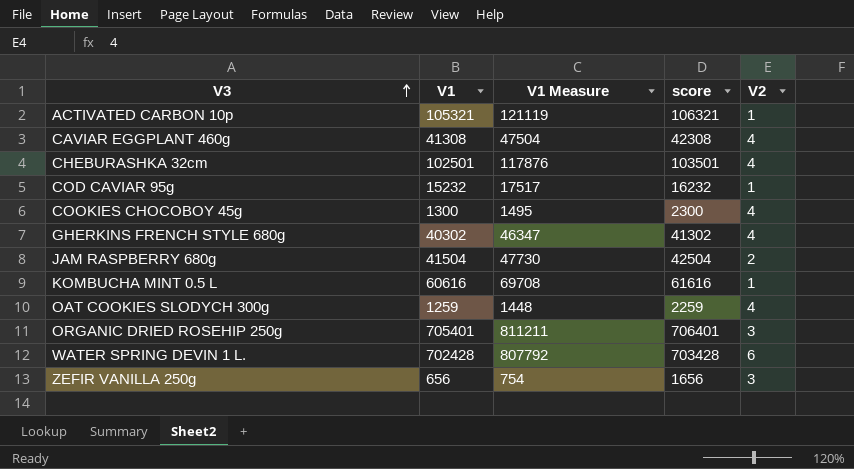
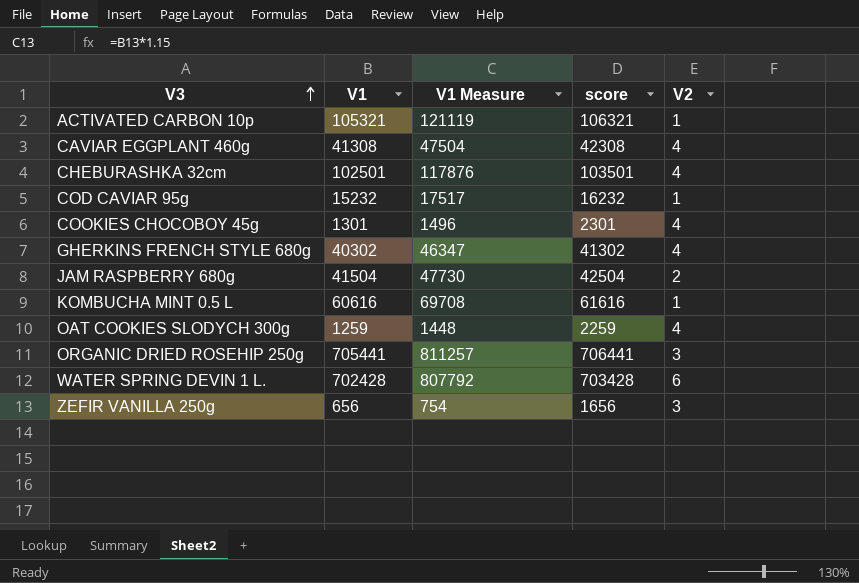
COOKIES CHOCOBOY 45g | V1: 1300 -> 1301
COOKIES CHOCOBOY 45g | V1 Measure: 1495 -> 1496
COOKIES CHOCOBOY 45g | score: 2300 -> 2301
ORGANIC DRIED ROSEHIP 250g | V1: 705401 -> 705441
ORGANIC DRIED ROSEHIP 250g | V1 Measure: 811211 -> 811257
ORGANIC DRIED ROSEHIP 250g | score: 706401 -> 706441

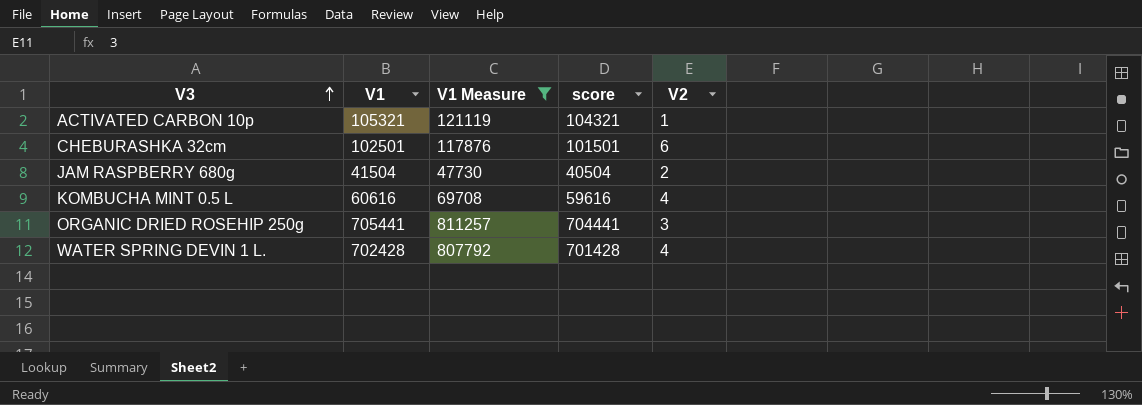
filter: none -> V1 Measure >= 47730
column score | formula: [V1] + 1000 -> [V1] - 1000
CHEBURASHKA 32cm | V2: 4 -> 6
KOMBUCHA MINT 0.5 L | V2: 1 -> 4
WATER SPRING DEVIN 1 L. | V2: 6 -> 4

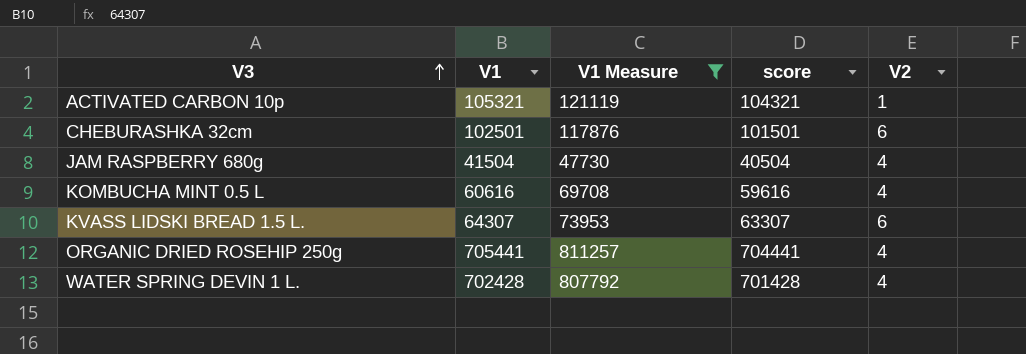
JAM RASPBERRY 680g | V2: 2 -> 4
row KVASS LIDSKI BREAD 1.5 L.: none -> 64307 | 73953 | 63307 | 6
ORGANIC DRIED ROSEHIP 250g | V2: 3 -> 4

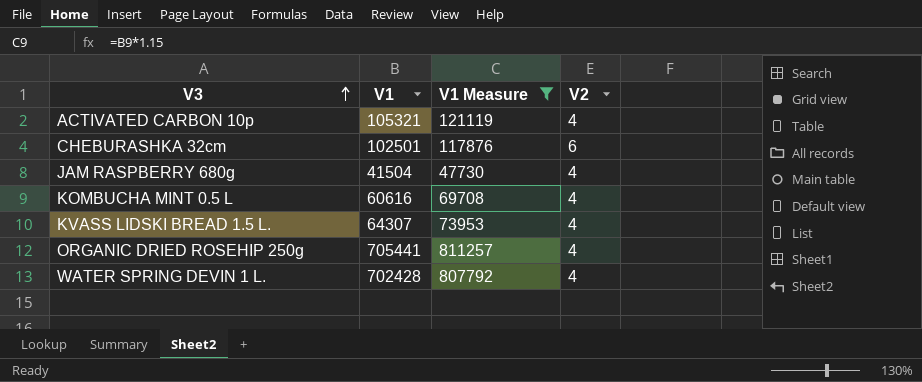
column score | formula: [V1] - 1000 -> none
ACTIVATED CARBON 10p | V2: 1 -> 4
KVASS LIDSKI BREAD 1.5 L. | V2: 6 -> 4

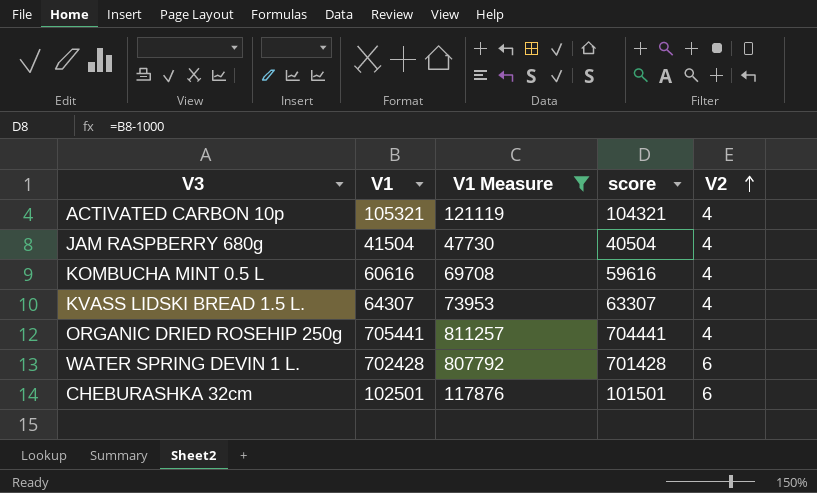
row order: V3 ascending -> V2 ascending
column score | formula: none -> [V1] - 1000
WATER SPRING DEVIN 1 L. | V2: 4 -> 6

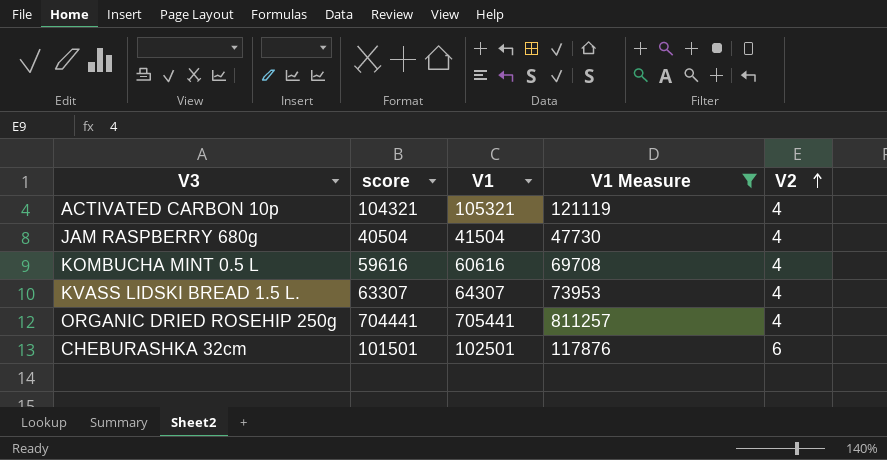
column score | position: 4 -> 2
row WATER SPRING DEVIN 1 L.: 702428 | 807792 | 701428 | 6 -> none

